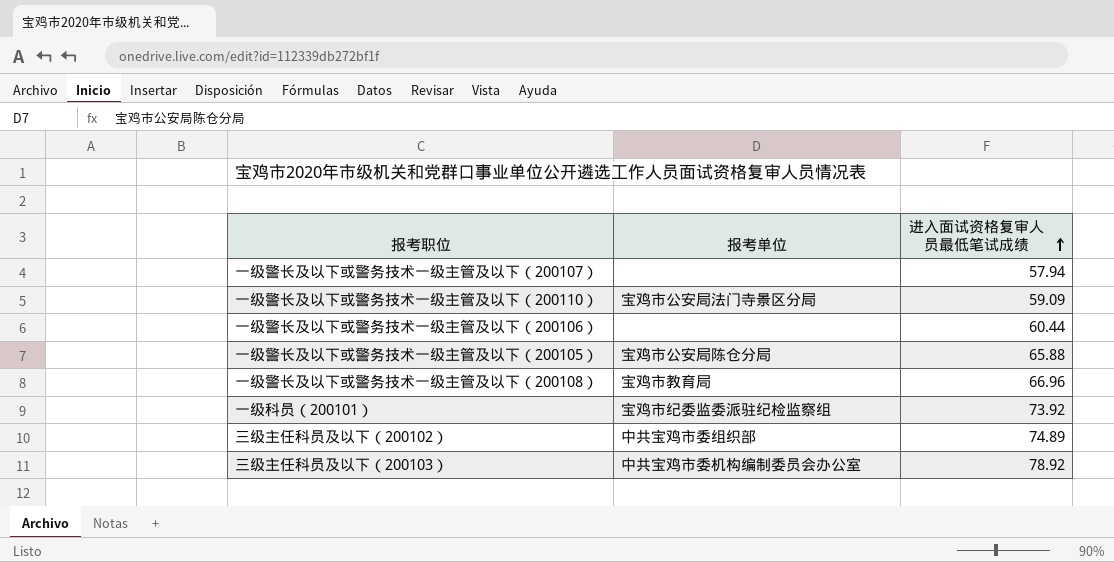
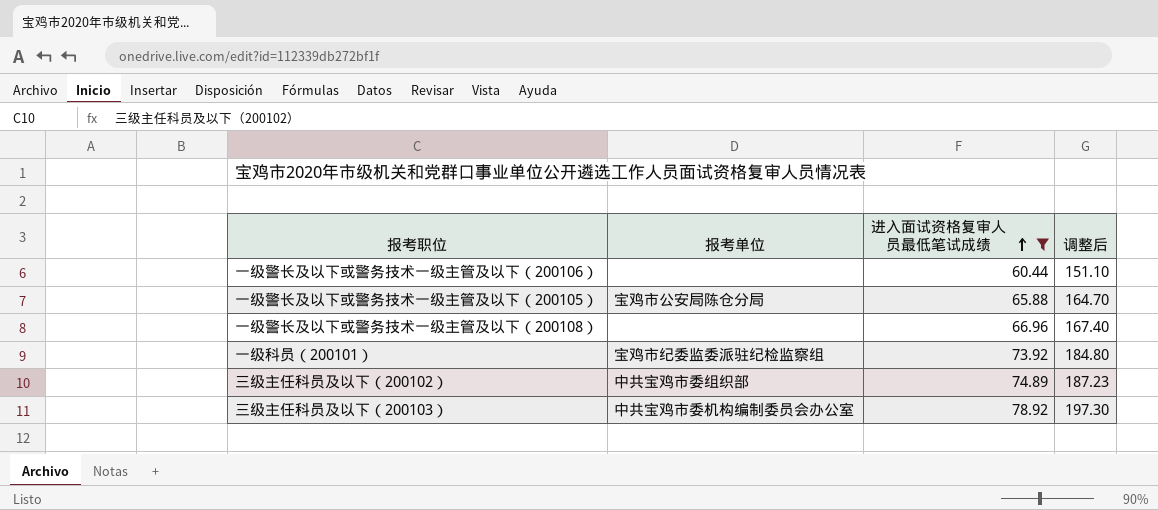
filter: none -> 进入面试资格复审人员最低笔试成绩 >= 60.44
column 调整后 | formula: none -> [进入面试资格复审人员最低笔试成绩] * 2.5
一级警长及以下或警务技术一级主管及以下（200108） | 报考单位: 宝鸡市教育局 -> none

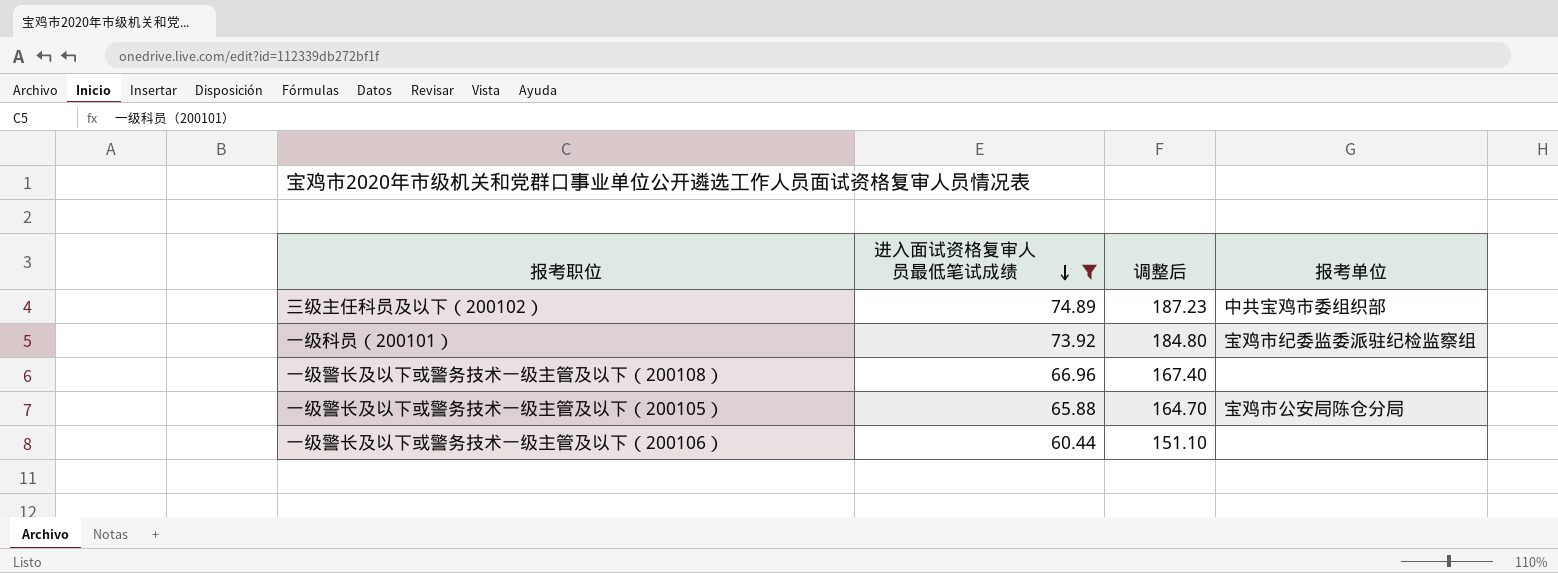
row order: 进入面试资格复审人员最低笔试成绩 ascending -> 进入面试资格复审人员最低笔试成绩 descending
column 报考单位 | position: 2 -> 4
row 三级主任科员及以下（200103）: 中共宝鸡市委机构编制委员会办公室 | 78.92 | 197.30 -> none

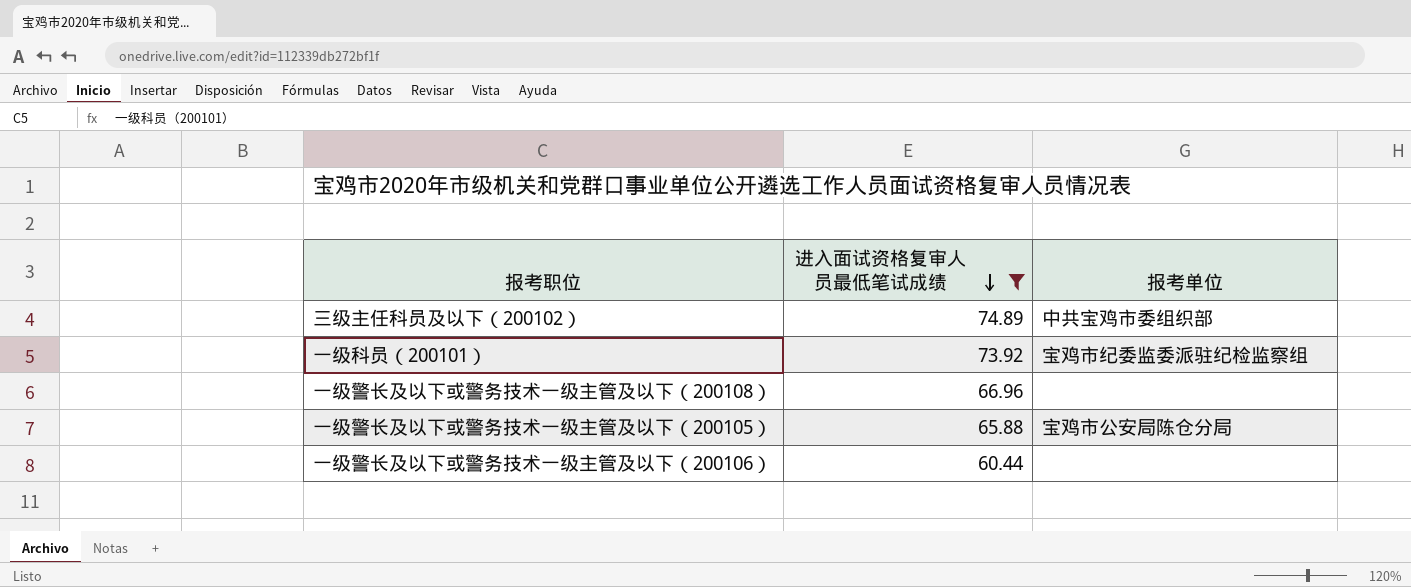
column 调整后 | formula: [进入面试资格复审人员最低笔试成绩] * 2.5 -> none

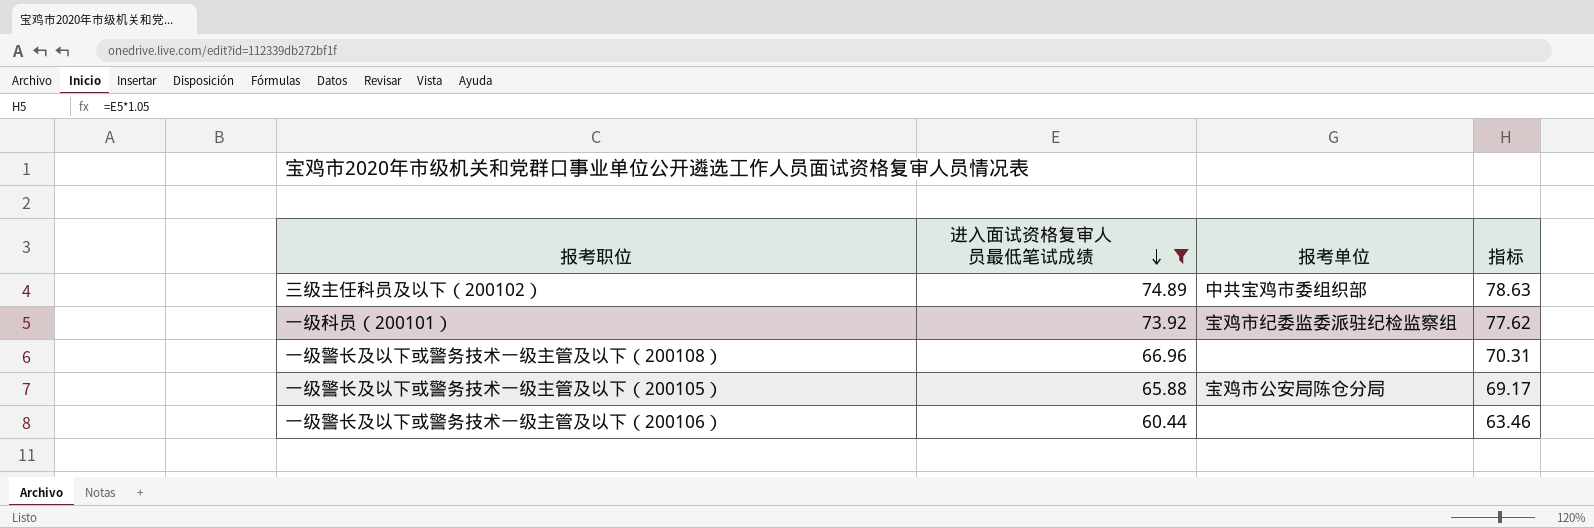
column 指标 | formula: none -> [进入面试资格复审人员最低笔试成绩] * 1.05

